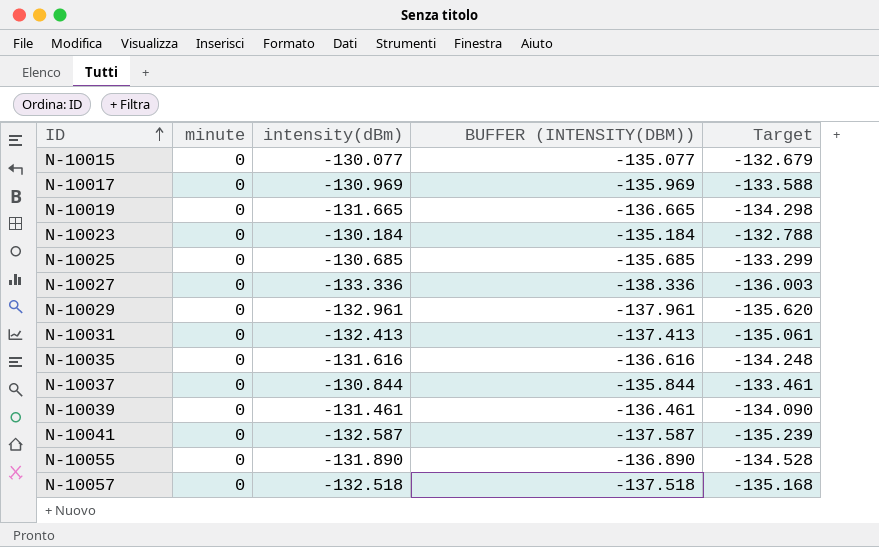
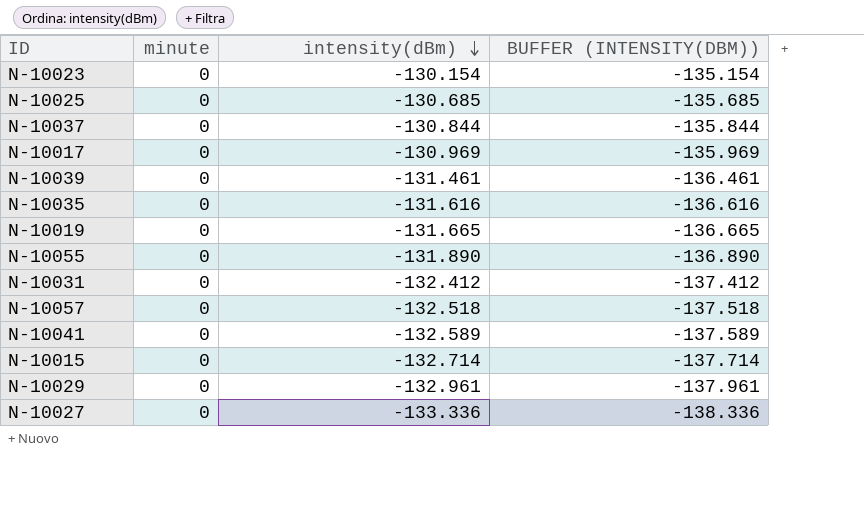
row order: ID ascending -> intensity(dBm) descending
column Target | formula: [intensity(dBm)] * 1.02 -> none
N-10023 | intensity(dBm): -130.184 -> -130.154
N-10023 | BUFFER (INTENSITY(DBM)): -135.184 -> -135.154
N-10031 | intensity(dBm): -132.413 -> -132.412
N-10031 | BUFFER (INTENSITY(DBM)): -137.413 -> -137.412
N-10041 | intensity(dBm): -132.587 -> -132.589
N-10041 | BUFFER (INTENSITY(DBM)): -137.587 -> -137.589
N-10015 | intensity(dBm): -130.077 -> -132.714
N-10015 | BUFFER (INTENSITY(DBM)): -135.077 -> -137.714

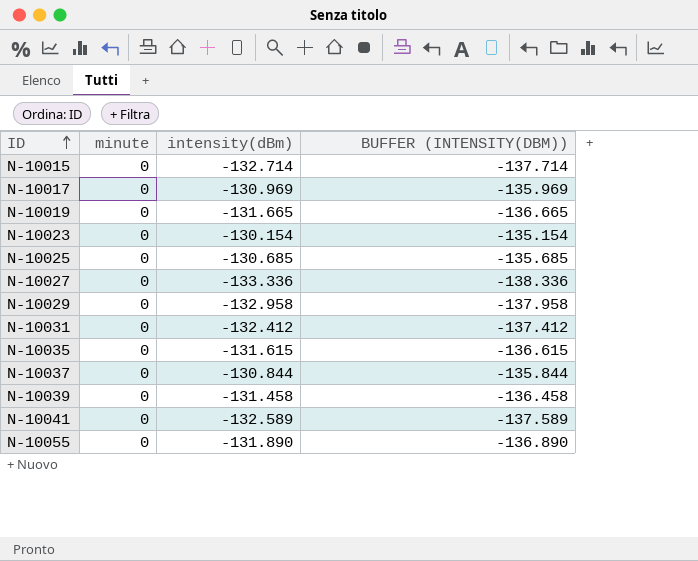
row order: intensity(dBm) descending -> ID ascending
row N-10057: 0 | -132.518 | -137.518 -> none
N-10029 | intensity(dBm): -132.961 -> -132.958
N-10029 | BUFFER (INTENSITY(DBM)): -137.961 -> -137.958
N-10035 | intensity(dBm): -131.616 -> -131.615
N-10035 | BUFFER (INTENSITY(DBM)): -136.616 -> -136.615
N-10039 | intensity(dBm): -131.461 -> -131.458
N-10039 | BUFFER (INTENSITY(DBM)): -136.461 -> -136.458

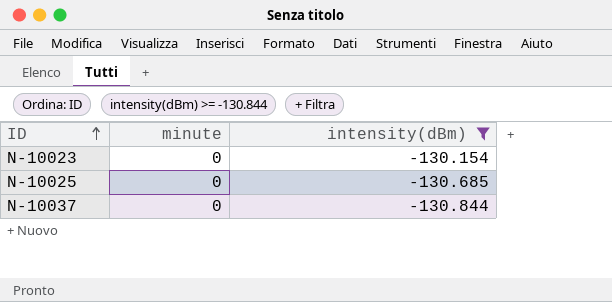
filter: none -> intensity(dBm) >= -130.844
column BUFFER (INTENSITY(DBM)) | formula: [intensity(dBm)] - 5 -> none

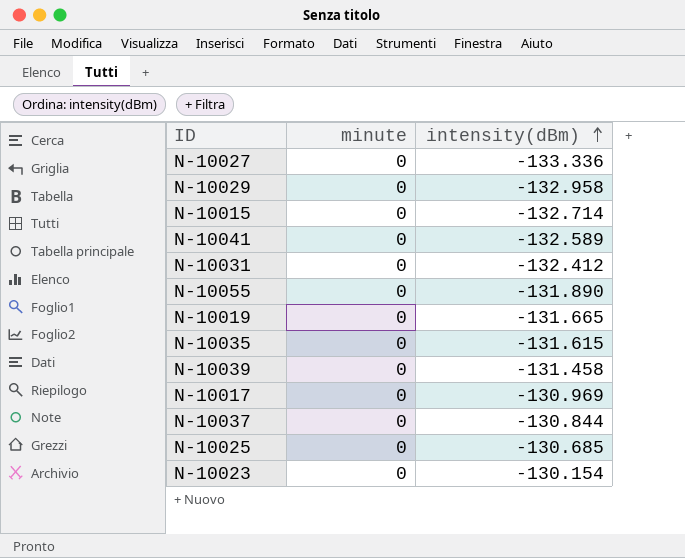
filter: intensity(dBm) >= -130.844 -> none
row order: ID ascending -> intensity(dBm) ascending

